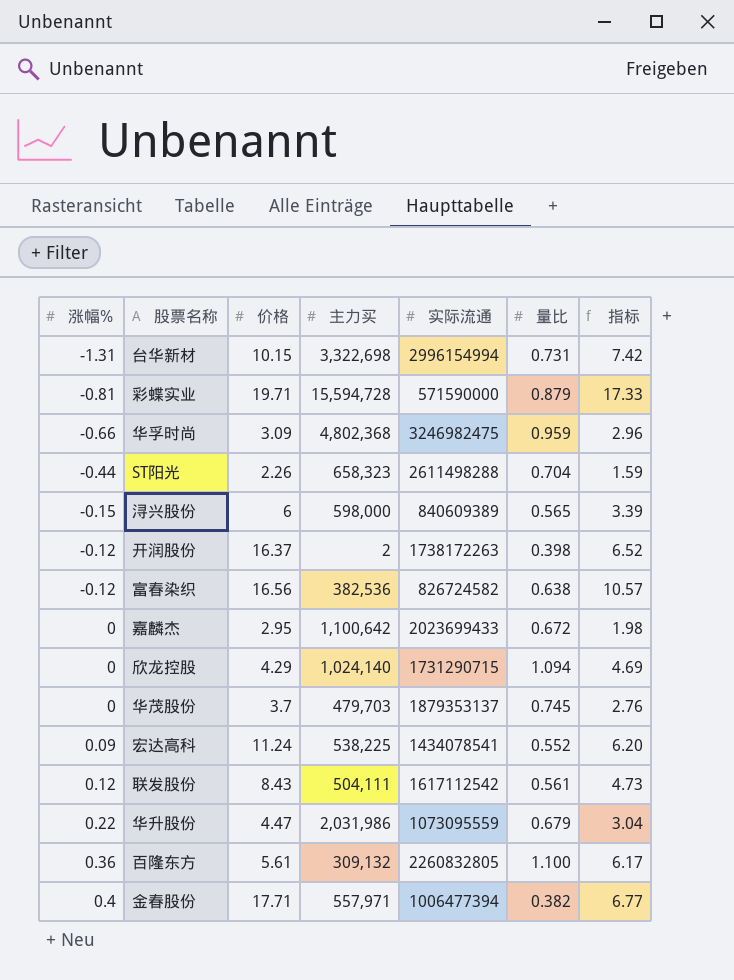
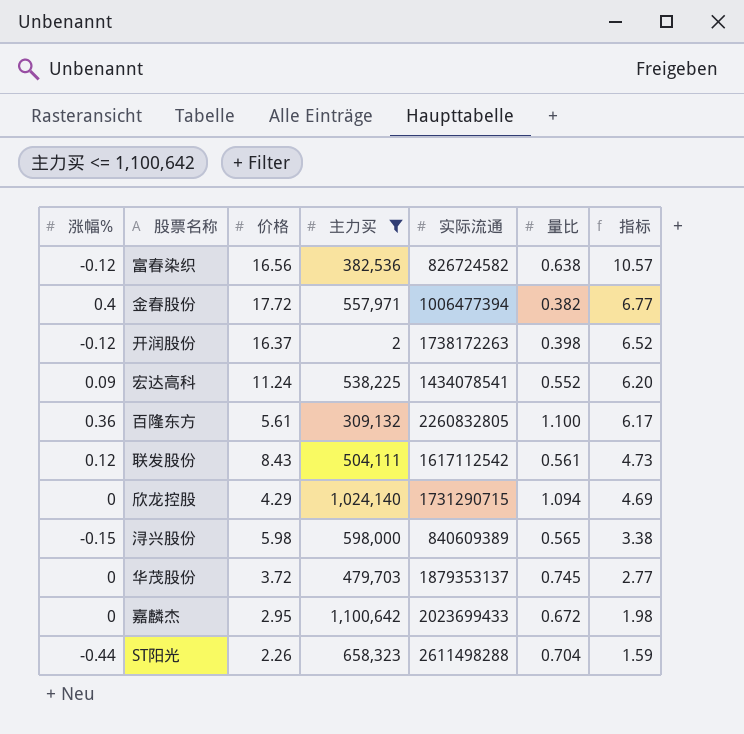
filter: none -> 主力买 <= 1,100,642
row order: 涨幅% ascending -> 指标 descending
金春股份 | 价格: 17.71 -> 17.72
浔兴股份 | 价格: 6 -> 5.98
浔兴股份 | 指标: 3.39 -> 3.38
华茂股份 | 价格: 3.7 -> 3.72
华茂股份 | 指标: 2.76 -> 2.77

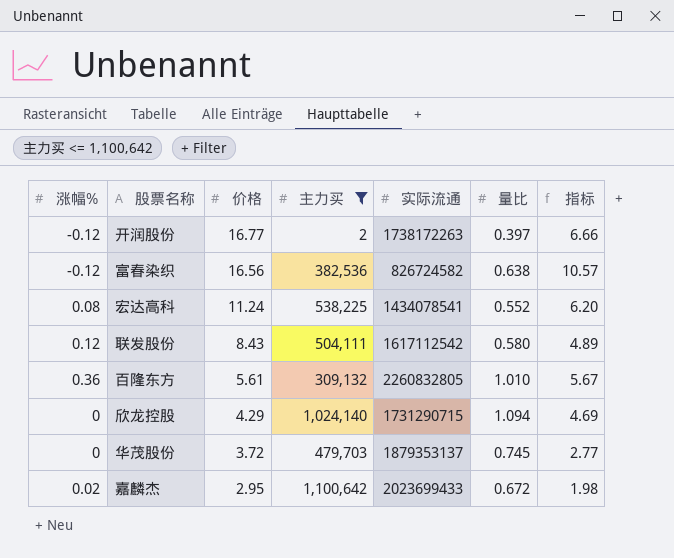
row order: 指标 descending -> 价格 descending
row 金春股份: 0.4 | 17.72 | 557,971 | 1006477394 | 0.382 | 6.77 -> none
row 浔兴股份: -0.15 | 5.98 | 598,000 | 840609389 | 0.565 | 3.38 -> none
row ST阳光: -0.44 | 2.26 | 658,323 | 2611498288 | 0.704 | 1.59 -> none
开润股份 | 价格: 16.37 -> 16.77
开润股份 | 量比: 0.398 -> 0.397
开润股份 | 指标: 6.52 -> 6.66
宏达高科 | 涨幅%: 0.09 -> 0.08
联发股份 | 量比: 0.561 -> 0.580
联发股份 | 指标: 4.73 -> 4.89
百隆东方 | 量比: 1.100 -> 1.010
百隆东方 | 指标: 6.17 -> 5.67
嘉麟杰 | 涨幅%: 0 -> 0.02

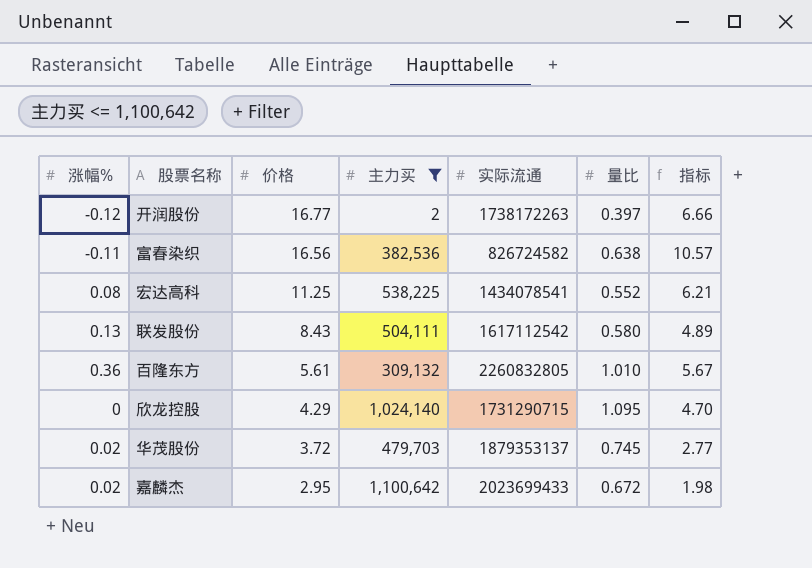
富春染织 | 涨幅%: -0.12 -> -0.11
宏达高科 | 价格: 11.24 -> 11.25
宏达高科 | 指标: 6.20 -> 6.21
联发股份 | 涨幅%: 0.12 -> 0.13
欣龙控股 | 量比: 1.094 -> 1.095
欣龙控股 | 指标: 4.69 -> 4.70
华茂股份 | 涨幅%: 0 -> 0.02

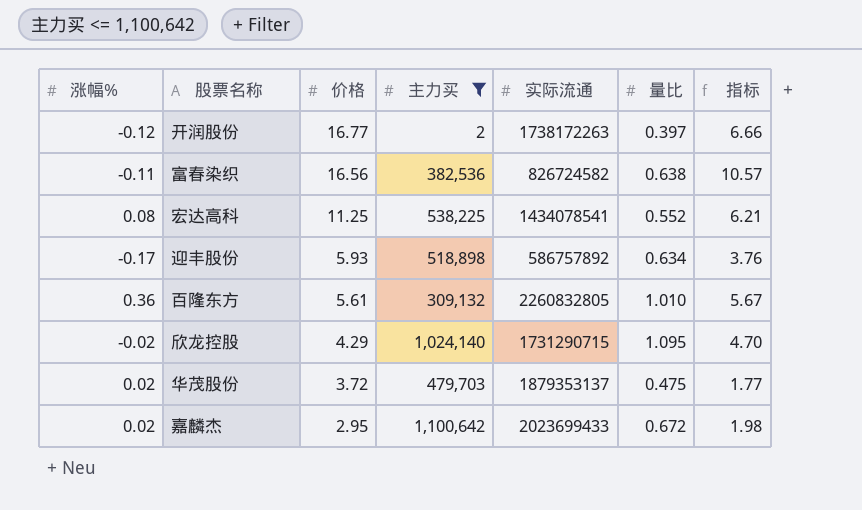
row 联发股份: 0.13 | 8.43 | 504,111 | 1617112542 | 0.580 | 4.89 -> none
row 迎丰股份: none -> -0.17 | 5.93 | 518,898 | 586757892 | 0.634 | 3.76
欣龙控股 | 涨幅%: 0 -> -0.02
华茂股份 | 量比: 0.745 -> 0.475
华茂股份 | 指标: 2.77 -> 1.77

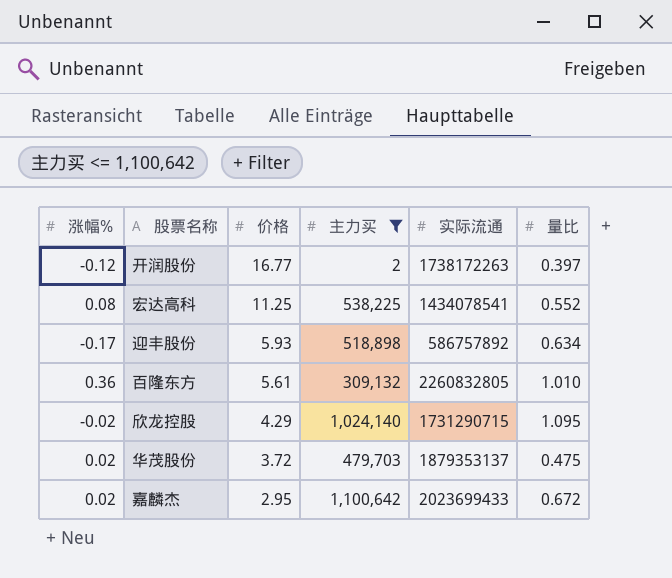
column 指标 | formula: [价格] * [量比] -> none
row 富春染织: -0.11 | 16.56 | 382,536 | 826724582 | 0.638 | 10.57 -> none

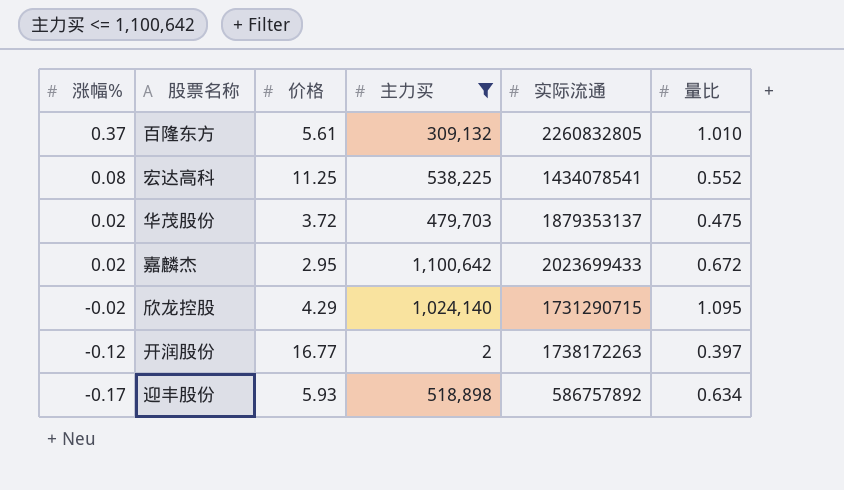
row order: 价格 descending -> 涨幅% descending
百隆东方 | 涨幅%: 0.36 -> 0.37

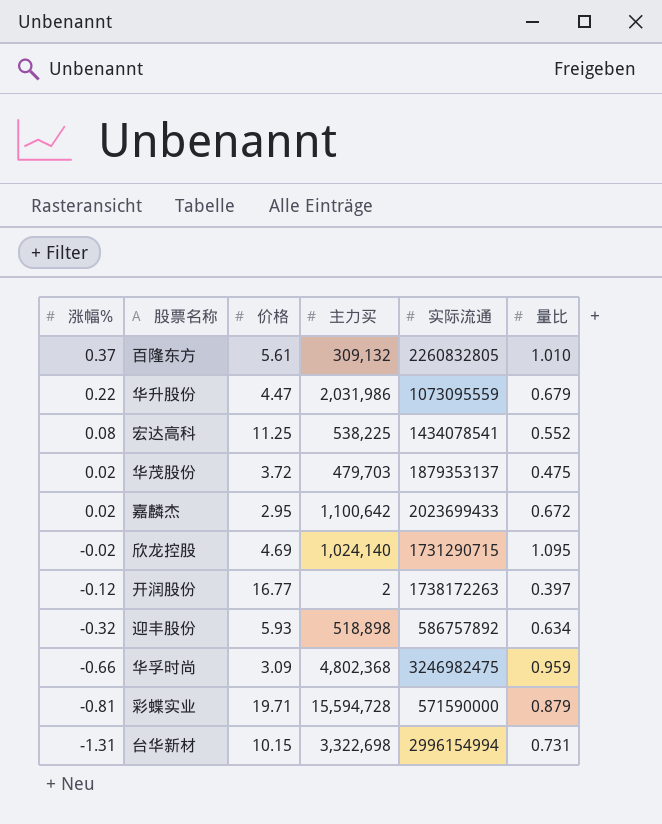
filter: 主力买 <= 1,100,642 -> none
欣龙控股 | 价格: 4.29 -> 4.69
迎丰股份 | 涨幅%: -0.17 -> -0.32

